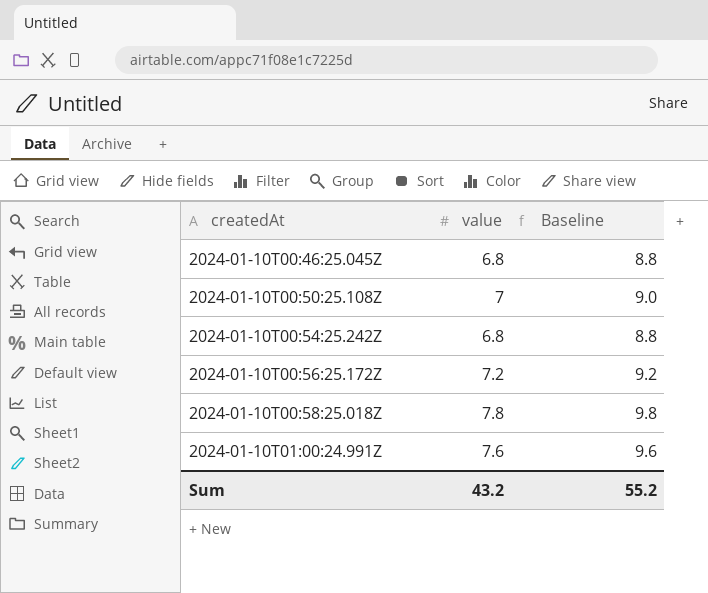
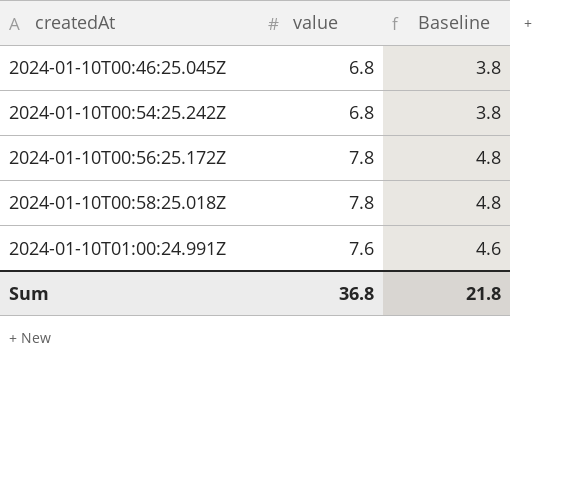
column Baseline | formula: [value] + 2 -> [value] - 3
row 2024-01-10T00:50:25.108Z: 7 | 9.0 -> none
2024-01-10T00:56:25.172Z | value: 7.2 -> 7.8
Sum | value: 43.2 -> 36.8
Sum | Baseline: 55.2 -> 21.8

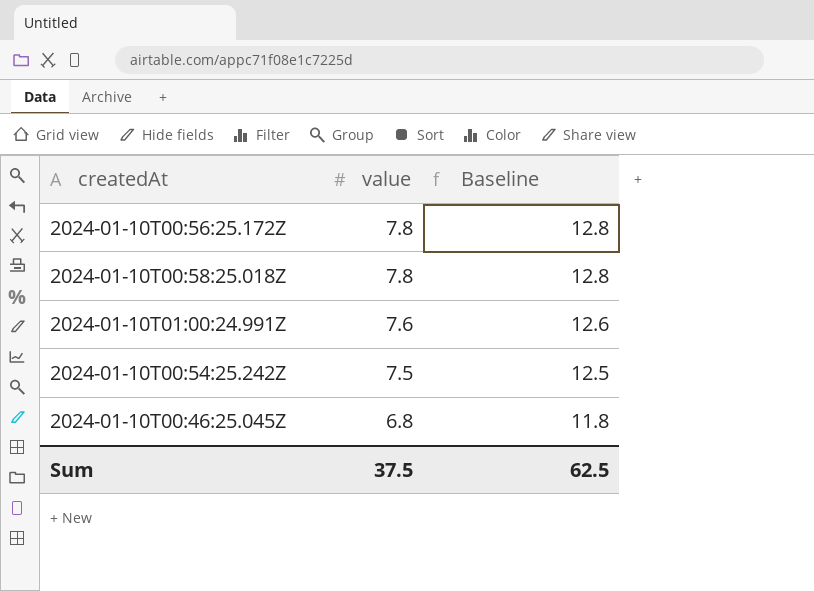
row order: createdAt ascending -> value descending
column Baseline | formula: [value] - 3 -> [value] + 5
2024-01-10T00:54:25.242Z | value: 6.8 -> 7.5
Sum | value: 36.8 -> 37.5
Sum | Baseline: 21.8 -> 62.5

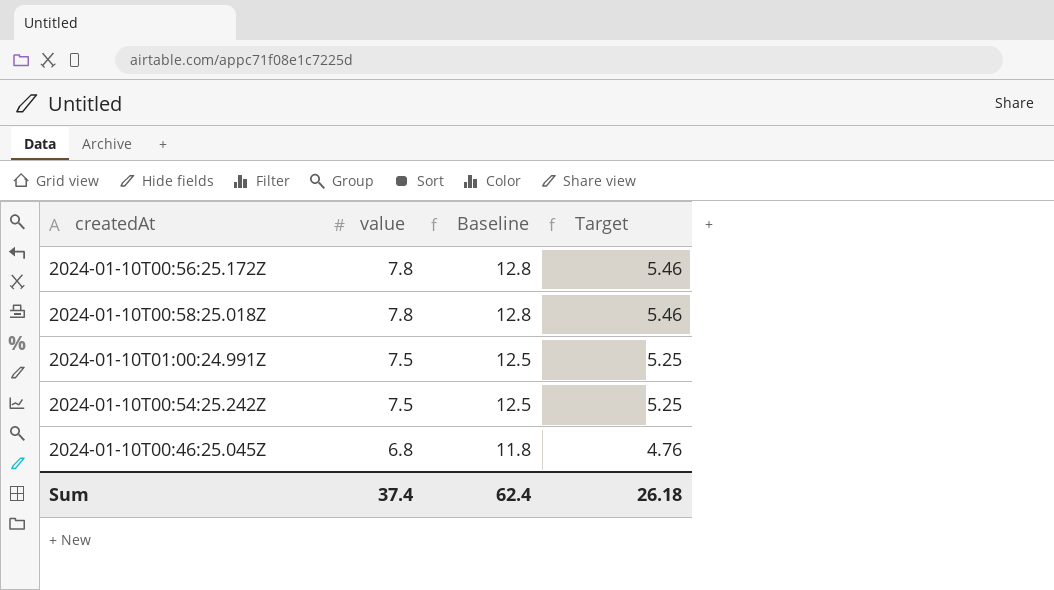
column Target | formula: none -> [value] * 0.7
2024-01-10T01:00:24.991Z | value: 7.6 -> 7.5
2024-01-10T01:00:24.991Z | Baseline: 12.6 -> 12.5
Sum | value: 37.5 -> 37.4
Sum | Baseline: 62.5 -> 62.4

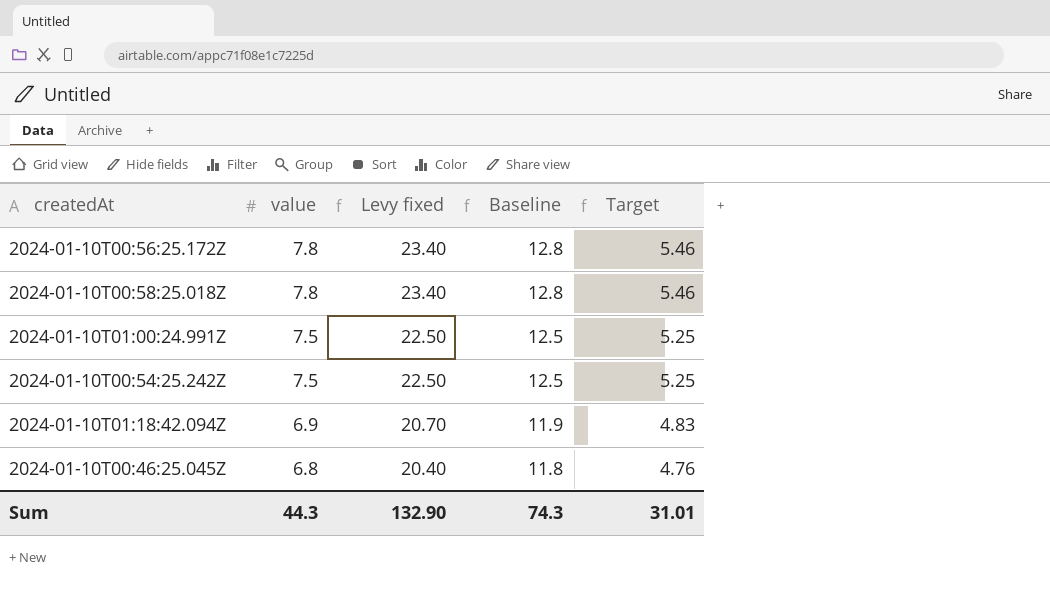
column Levy fixed | formula: none -> [value] * 3
row 2024-01-10T01:18:42.094Z: none -> 6.9 | 20.70 | 11.9 | 4.83
Sum | value: 37.4 -> 44.3
Sum | Baseline: 62.4 -> 74.3
Sum | Target: 26.18 -> 31.01

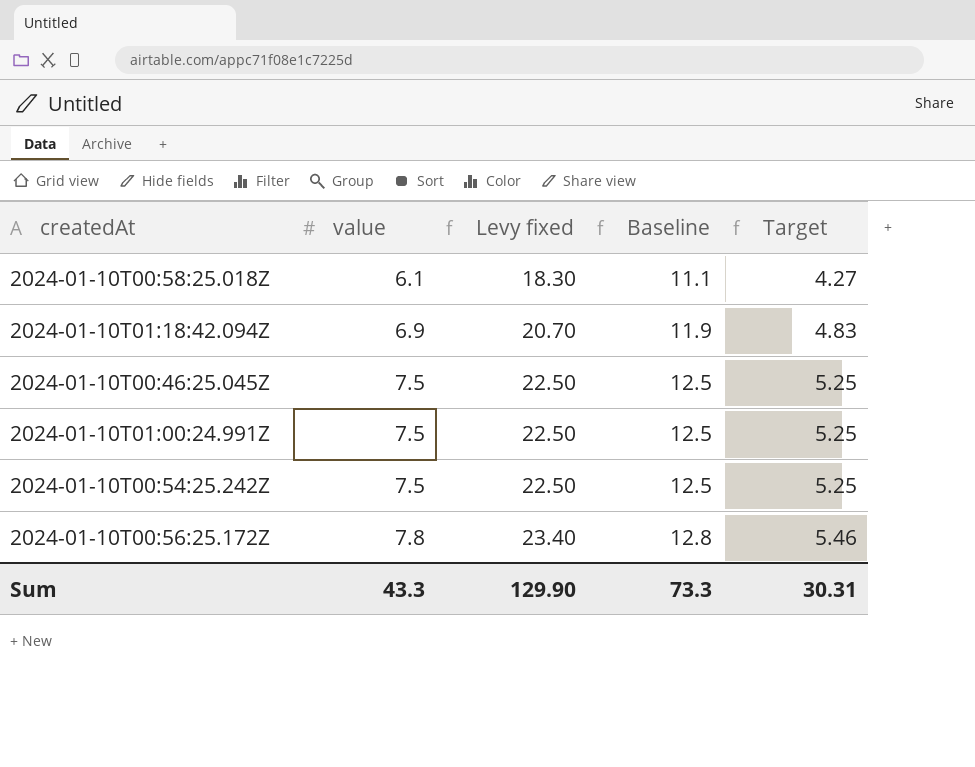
row order: value descending -> value ascending
2024-01-10T00:58:25.018Z | value: 7.8 -> 6.1
2024-01-10T00:58:25.018Z | Levy fixed: 23.40 -> 18.30
2024-01-10T00:58:25.018Z | Baseline: 12.8 -> 11.1
2024-01-10T00:58:25.018Z | Target: 5.46 -> 4.27
2024-01-10T00:46:25.045Z | value: 6.8 -> 7.5
2024-01-10T00:46:25.045Z | Levy fixed: 20.40 -> 22.50
2024-01-10T00:46:25.045Z | Baseline: 11.8 -> 12.5
2024-01-10T00:46:25.045Z | Target: 4.76 -> 5.25
Sum | value: 44.3 -> 43.3
Sum | Levy fixed: 132.90 -> 129.90
Sum | Baseline: 74.3 -> 73.3
Sum | Target: 31.01 -> 30.31

